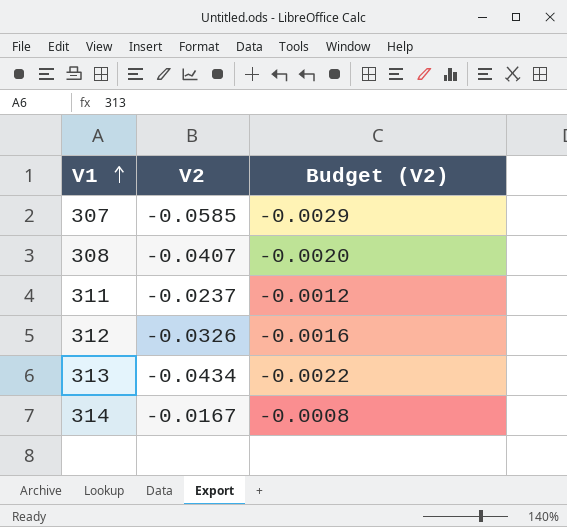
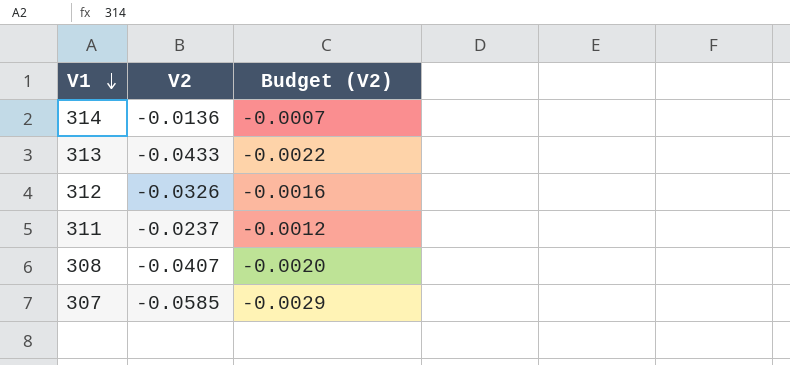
row order: V1 ascending -> V1 descending
314 | V2: -0.0167 -> -0.0136
314 | Budget (V2): -0.0008 -> -0.0007
313 | V2: -0.0434 -> -0.0433

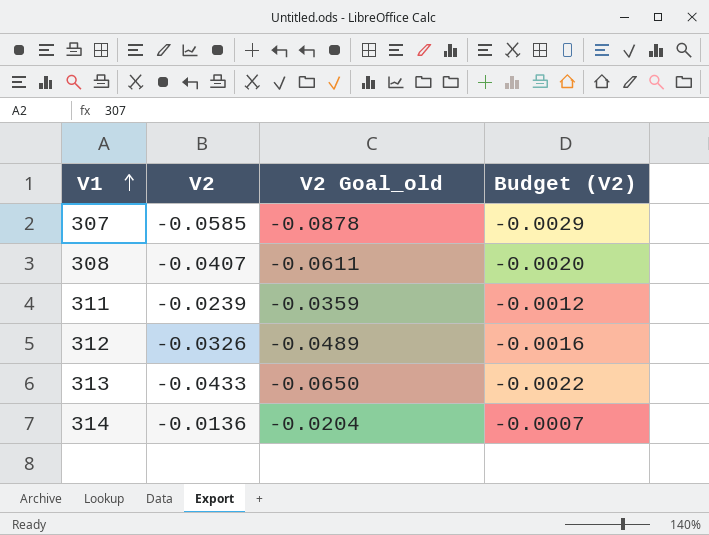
row order: V1 descending -> V1 ascending
column V2 Goal_old | formula: none -> [V2] * 1.5
311 | V2: -0.0237 -> -0.0239

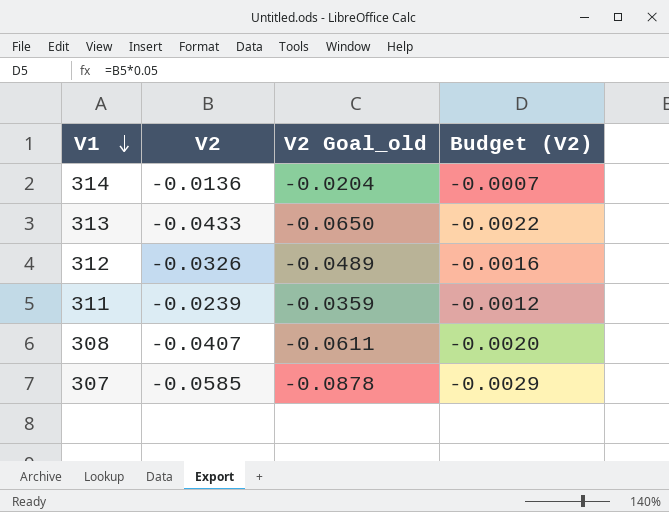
row order: V1 ascending -> V1 descending

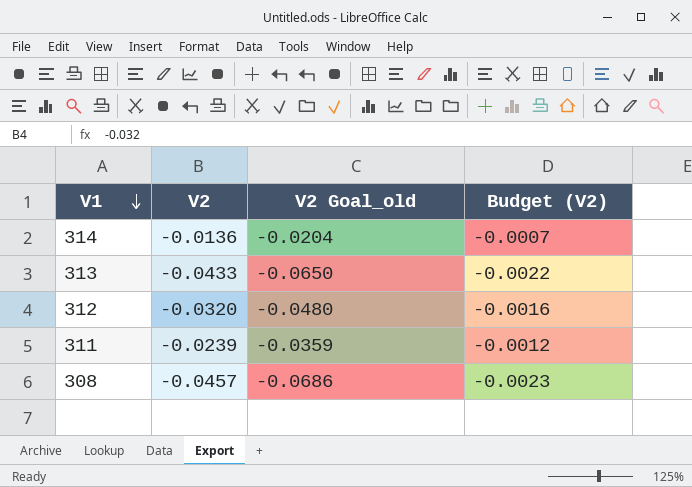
row 307: -0.0585 | -0.0878 | -0.0029 -> none
312 | V2: -0.0326 -> -0.0320
312 | V2 Goal_old: -0.0489 -> -0.0480
308 | V2: -0.0407 -> -0.0457
308 | V2 Goal_old: -0.0611 -> -0.0686
308 | Budget (V2): -0.0020 -> -0.0023

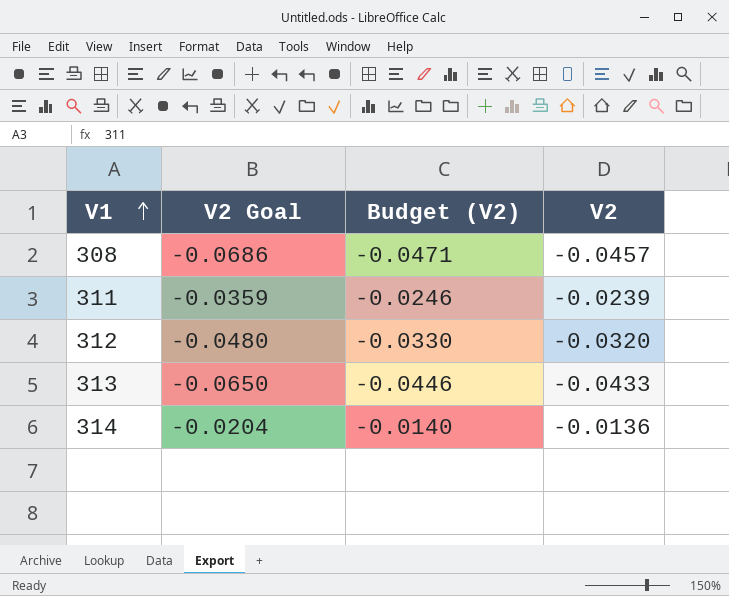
row order: V1 descending -> V1 ascending
column name: V2 Goal_old -> V2 Goal
column Budget (V2) | formula: [V2] * 0.05 -> [V2] * 1.03
column V2 | position: 2 -> 4

